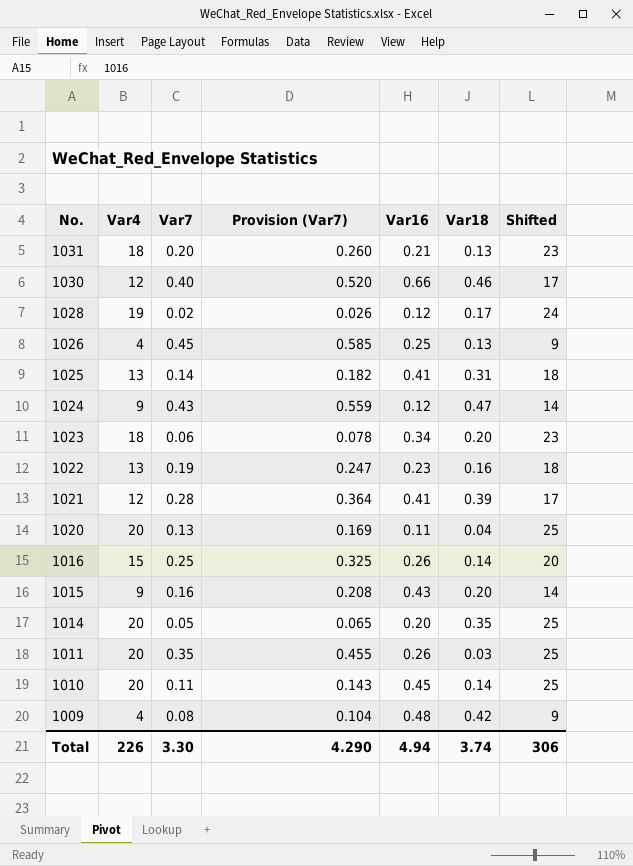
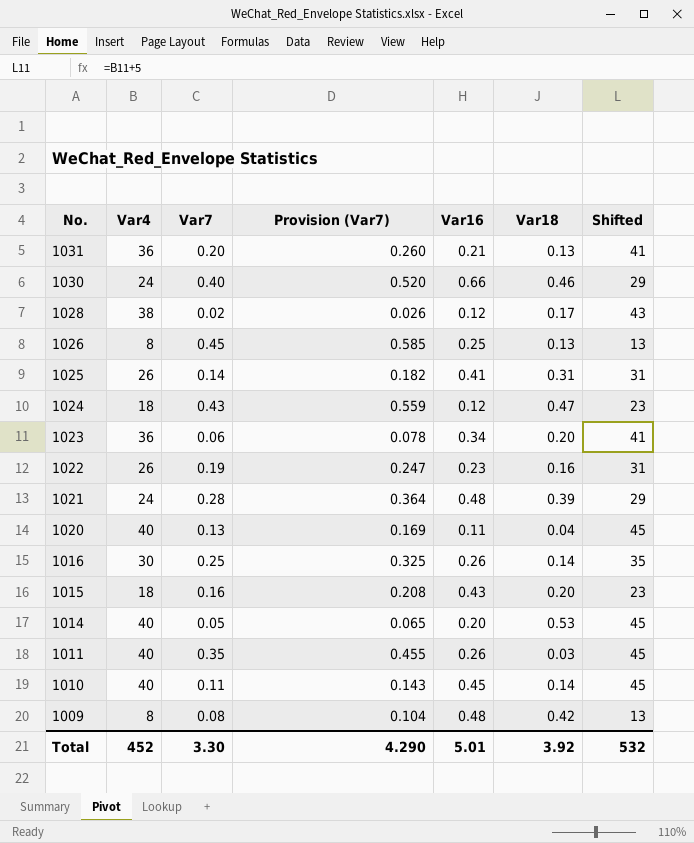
1031 | Var4: 18 -> 36
1031 | Shifted: 23 -> 41
1030 | Var4: 12 -> 24
1030 | Shifted: 17 -> 29
1028 | Var4: 19 -> 38
1028 | Shifted: 24 -> 43
1026 | Var4: 4 -> 8
1026 | Shifted: 9 -> 13
1025 | Var4: 13 -> 26
1025 | Shifted: 18 -> 31
1024 | Var4: 9 -> 18
1024 | Shifted: 14 -> 23
1023 | Var4: 18 -> 36
1023 | Shifted: 23 -> 41
1022 | Var4: 13 -> 26
1022 | Shifted: 18 -> 31
1021 | Var4: 12 -> 24
1021 | Var16: 0.41 -> 0.48
1021 | Shifted: 17 -> 29
1020 | Var4: 20 -> 40
1020 | Shifted: 25 -> 45
1016 | Var4: 15 -> 30
1016 | Shifted: 20 -> 35
1015 | Var4: 9 -> 18
1015 | Shifted: 14 -> 23
1014 | Var4: 20 -> 40
1014 | Var18: 0.35 -> 0.53
1014 | Shifted: 25 -> 45
1011 | Var4: 20 -> 40
1011 | Shifted: 25 -> 45
1010 | Var4: 20 -> 40
1010 | Shifted: 25 -> 45
1009 | Var4: 4 -> 8
1009 | Shifted: 9 -> 13
Total | Var4: 226 -> 452
Total | Var16: 4.94 -> 5.01
Total | Var18: 3.74 -> 3.92
Total | Shifted: 306 -> 532

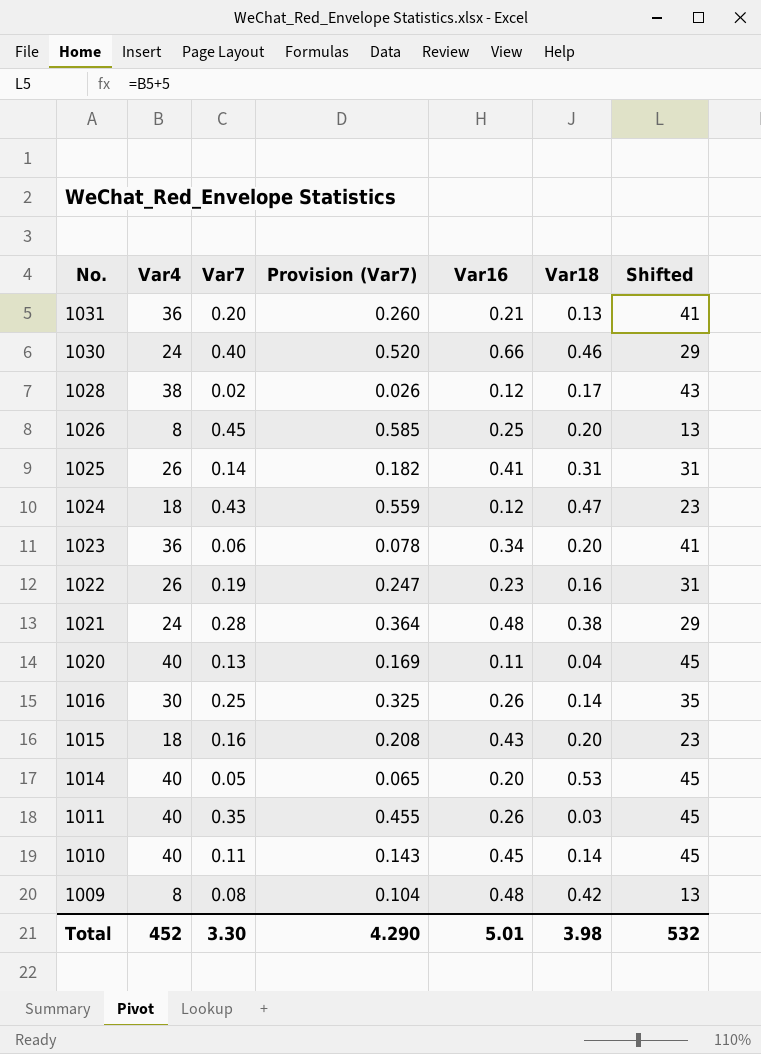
1026 | Var18: 0.13 -> 0.20
1021 | Var18: 0.39 -> 0.38
Total | Var18: 3.92 -> 3.98

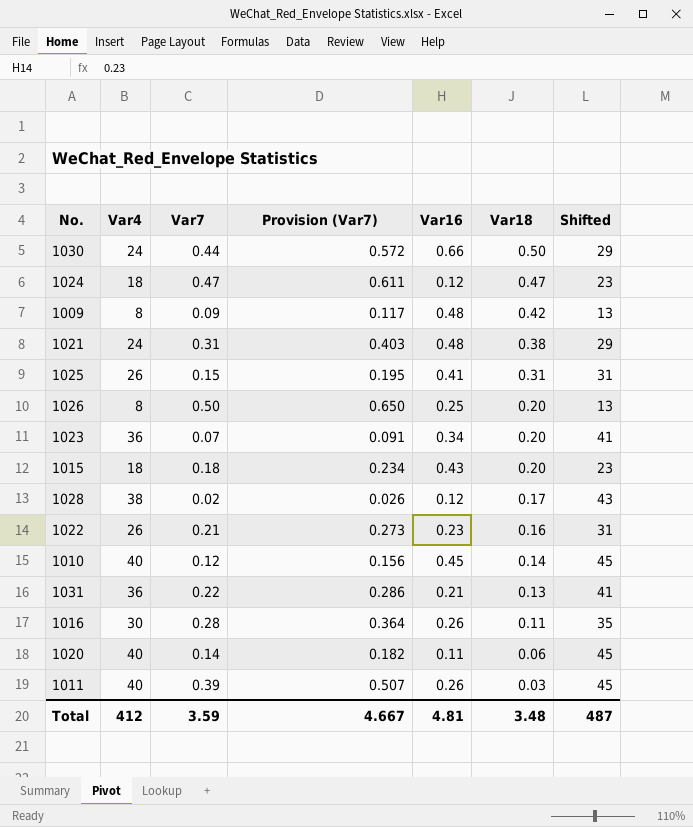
row order: No. descending -> Var18 descending
row 1014: 40 | 0.05 | 0.065 | 0.20 | 0.53 | 45 -> none
1030 | Var7: 0.40 -> 0.44
1030 | Provision (Var7): 0.520 -> 0.572
1030 | Var18: 0.46 -> 0.50
1024 | Var7: 0.43 -> 0.47
1024 | Provision (Var7): 0.559 -> 0.611
1009 | Var7: 0.08 -> 0.09
1009 | Provision (Var7): 0.104 -> 0.117
1021 | Var7: 0.28 -> 0.31
1021 | Provision (Var7): 0.364 -> 0.403
1025 | Var7: 0.14 -> 0.15
1025 | Provision (Var7): 0.182 -> 0.195
1026 | Var7: 0.45 -> 0.50
1026 | Provision (Var7): 0.585 -> 0.650
1023 | Var7: 0.06 -> 0.07
1023 | Provision (Var7): 0.078 -> 0.091
1015 | Var7: 0.16 -> 0.18
1015 | Provision (Var7): 0.208 -> 0.234
1022 | Var7: 0.19 -> 0.21
1022 | Provision (Var7): 0.247 -> 0.273
1010 | Var7: 0.11 -> 0.12
1010 | Provision (Var7): 0.143 -> 0.156
1031 | Var7: 0.20 -> 0.22
1031 | Provision (Var7): 0.260 -> 0.286
1016 | Var7: 0.25 -> 0.28
1016 | Provision (Var7): 0.325 -> 0.364
1016 | Var18: 0.14 -> 0.11
1020 | Var7: 0.13 -> 0.14
1020 | Provision (Var7): 0.169 -> 0.182
1020 | Var18: 0.04 -> 0.06
1011 | Var7: 0.35 -> 0.39
1011 | Provision (Var7): 0.455 -> 0.507
Total | Var4: 452 -> 412
Total | Var7: 3.30 -> 3.59
Total | Provision (Var7): 4.290 -> 4.667
Total | Var16: 5.01 -> 4.81
Total | Var18: 3.98 -> 3.48
Total | Shifted: 532 -> 487

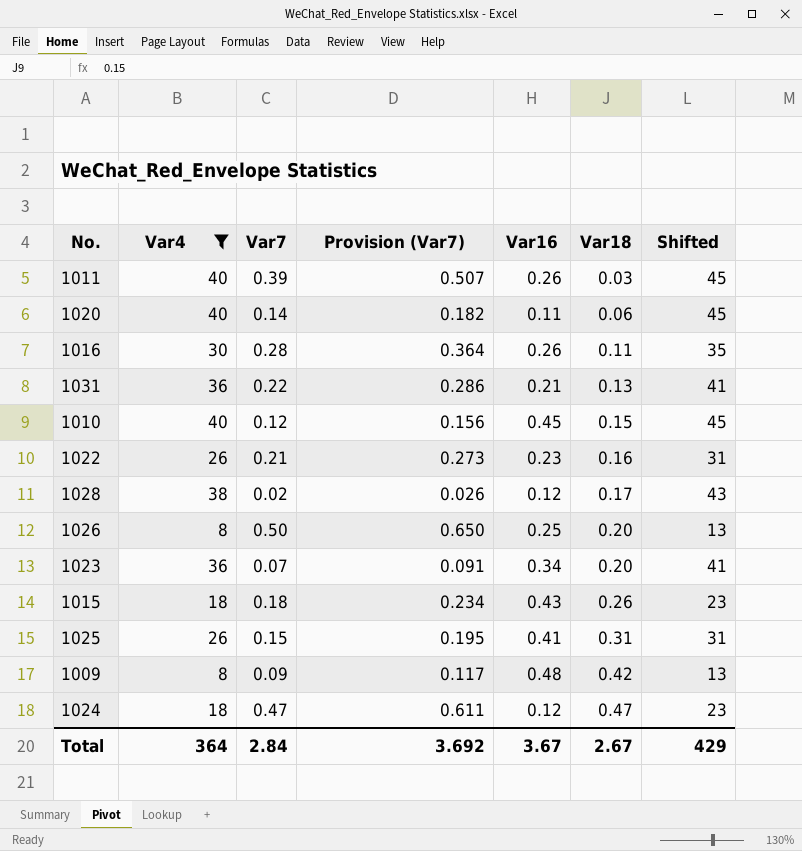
filter: none -> Var4 != 24
row order: Var18 descending -> Var18 ascending
1010 | Var18: 0.14 -> 0.15
1015 | Var18: 0.20 -> 0.26
Total | Var4: 412 -> 364
Total | Var7: 3.59 -> 2.84
Total | Provision (Var7): 4.667 -> 3.692
Total | Var16: 4.81 -> 3.67
Total | Var18: 3.48 -> 2.67
Total | Shifted: 487 -> 429

